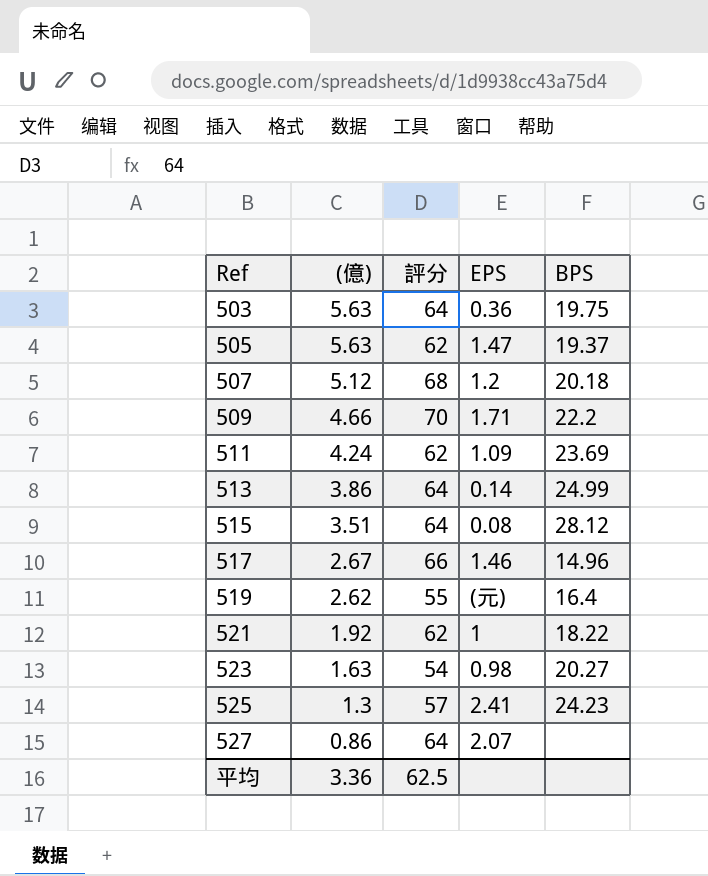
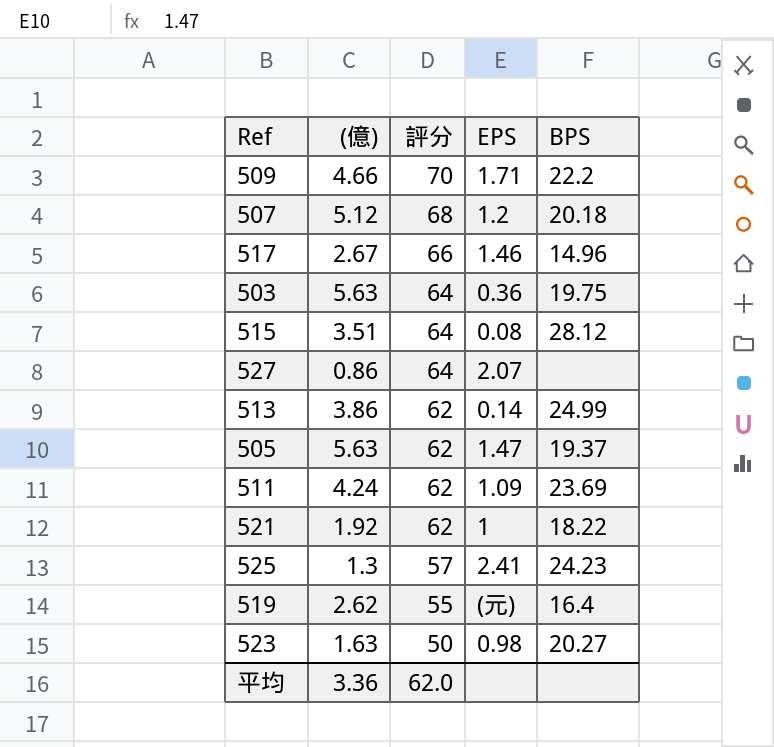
row order: Ref ascending -> 評分 descending
513 | 評分: 64 -> 62
523 | 評分: 54 -> 50
平均 | 評分: 62.5 -> 62.0

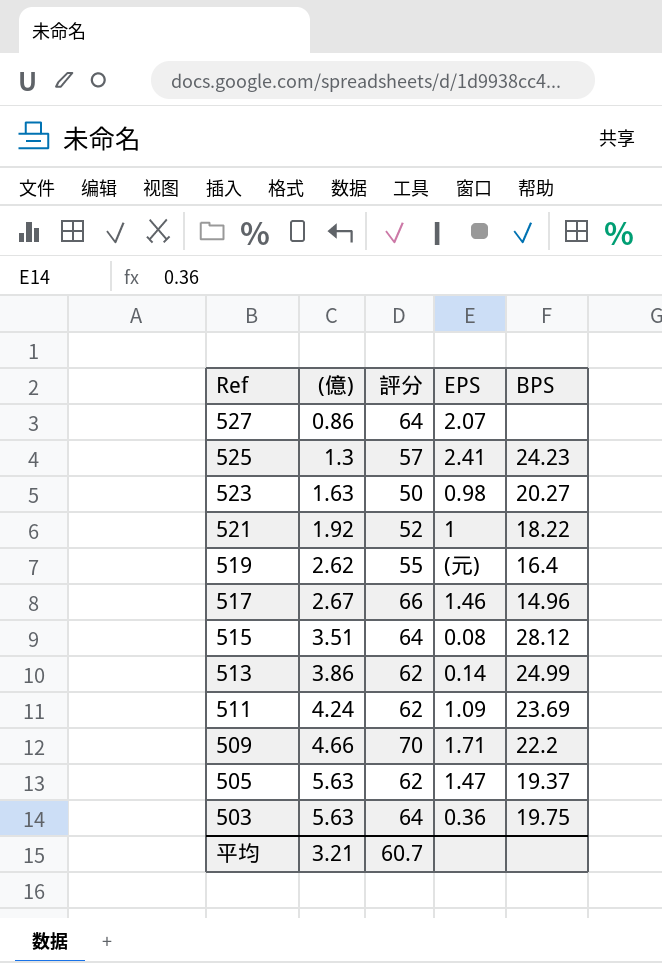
row order: 評分 descending -> Ref descending
row 507: 5.12 | 68 | 1.2 | 20.18 -> none
521 | 評分: 62 -> 52
平均 | (億): 3.36 -> 3.21
平均 | 評分: 62.0 -> 60.7

